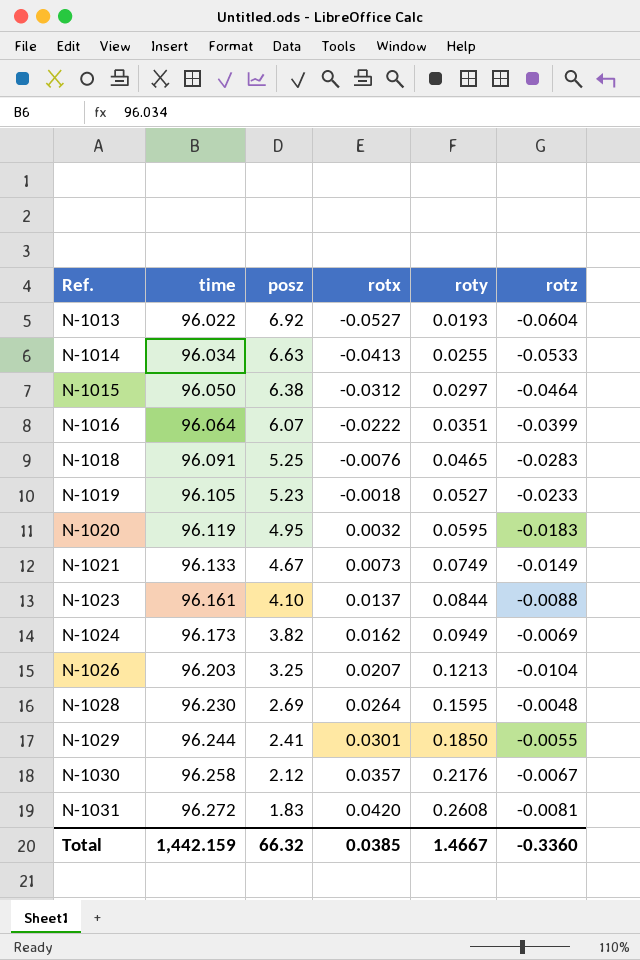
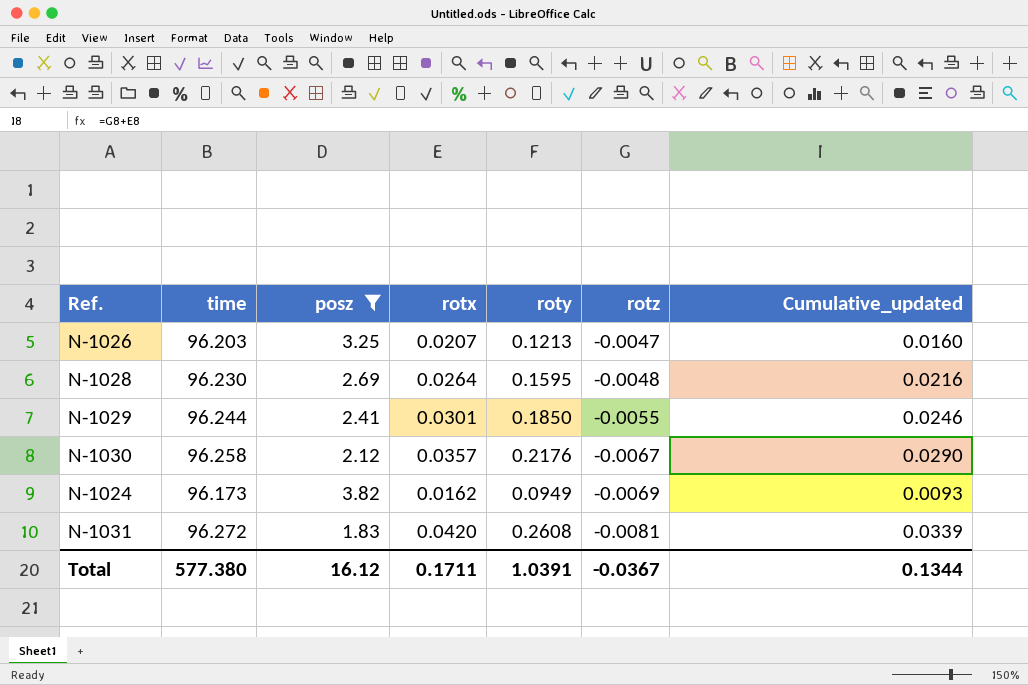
filter: none -> posz <= 3.82
row order: Ref. ascending -> rotz descending
column Cumulative_updated | formula: none -> [rotx] + [rotz]
N-1026 | rotz: -0.0104 -> -0.0047
Total | time: 1,442.159 -> 577.380
Total | posz: 66.32 -> 16.12
Total | rotx: 0.0385 -> 0.1711
Total | roty: 1.4667 -> 1.0391
Total | rotz: -0.3360 -> -0.0367

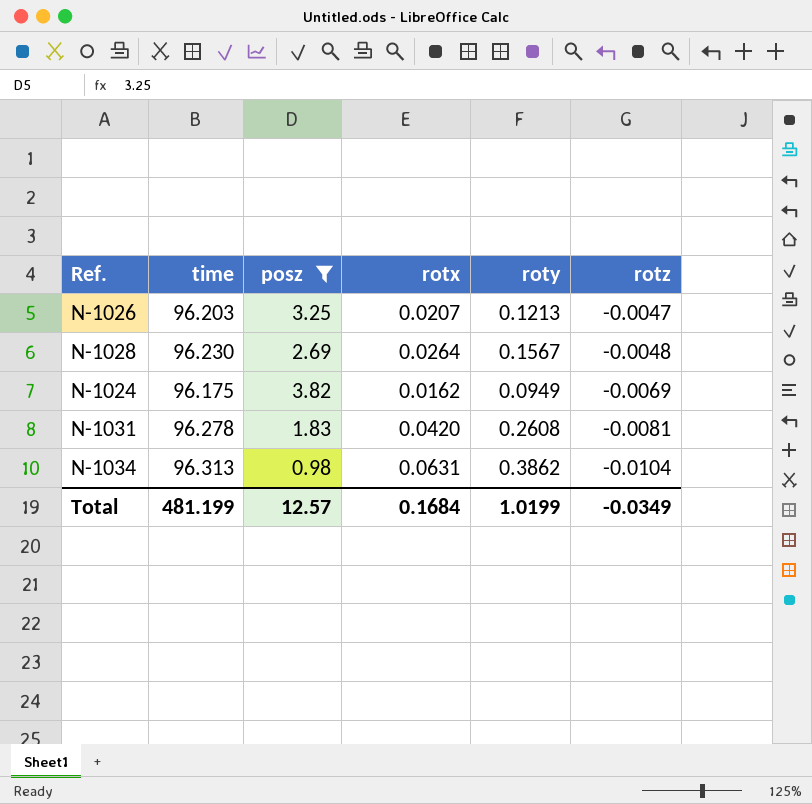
column Cumulative_updated | formula: [rotx] + [rotz] -> none
row N-1029: 96.244 | 2.41 | 0.0301 | 0.1850 | -0.0055 | 0.0246 -> none
row N-1030: 96.258 | 2.12 | 0.0357 | 0.2176 | -0.0067 | 0.0290 -> none
N-1028 | roty: 0.1595 -> 0.1567
N-1024 | time: 96.173 -> 96.175
N-1031 | time: 96.272 -> 96.278
row N-1034: none -> 96.313 | 0.98 | 0.0631 | 0.3862 | -0.0104
Total | time: 577.380 -> 481.199
Total | posz: 16.12 -> 12.57
Total | rotx: 0.1711 -> 0.1684
Total | roty: 1.0391 -> 1.0199
Total | rotz: -0.0367 -> -0.0349

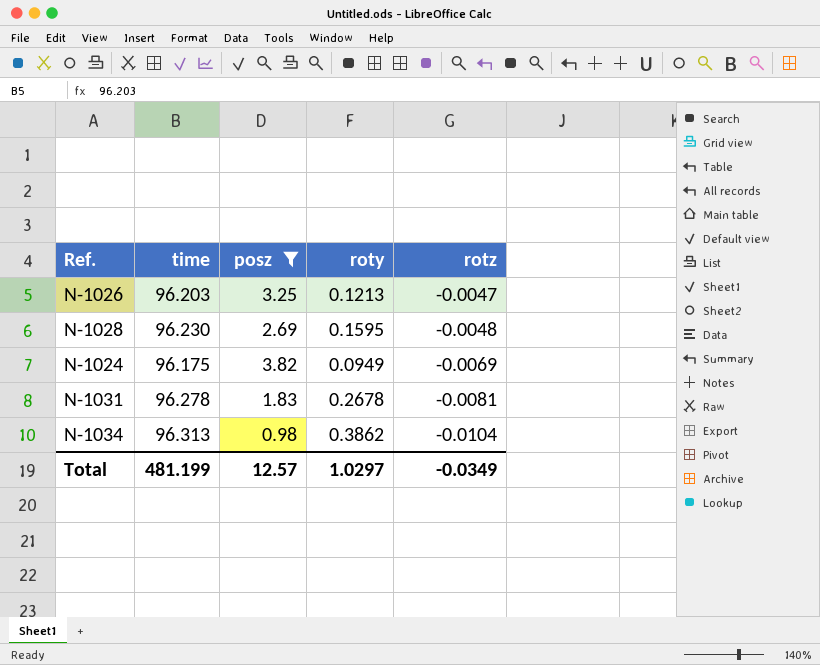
column rotx | position: 4 -> none
N-1028 | roty: 0.1567 -> 0.1595
N-1031 | roty: 0.2608 -> 0.2678
Total | roty: 1.0199 -> 1.0297

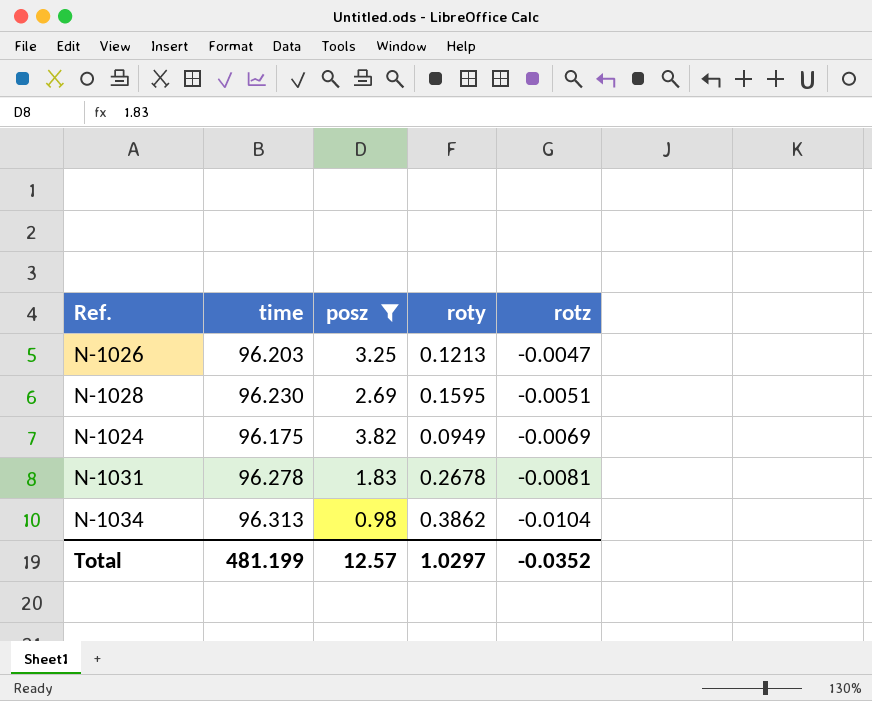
N-1028 | rotz: -0.0048 -> -0.0051
Total | rotz: -0.0349 -> -0.0352

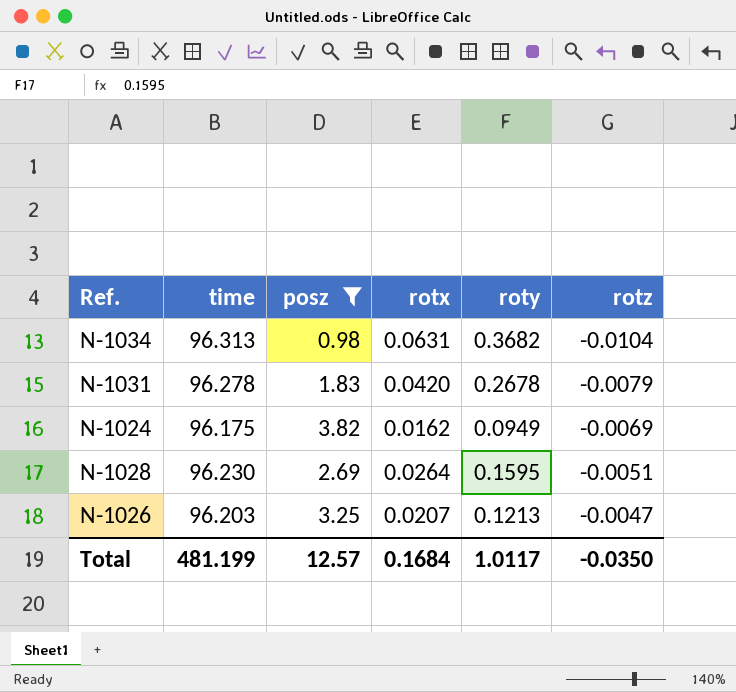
row order: rotz descending -> rotz ascending
column rotx | position: none -> 4
N-1034 | roty: 0.3862 -> 0.3682
N-1031 | rotz: -0.0081 -> -0.0079
Total | roty: 1.0297 -> 1.0117
Total | rotz: -0.0352 -> -0.0350

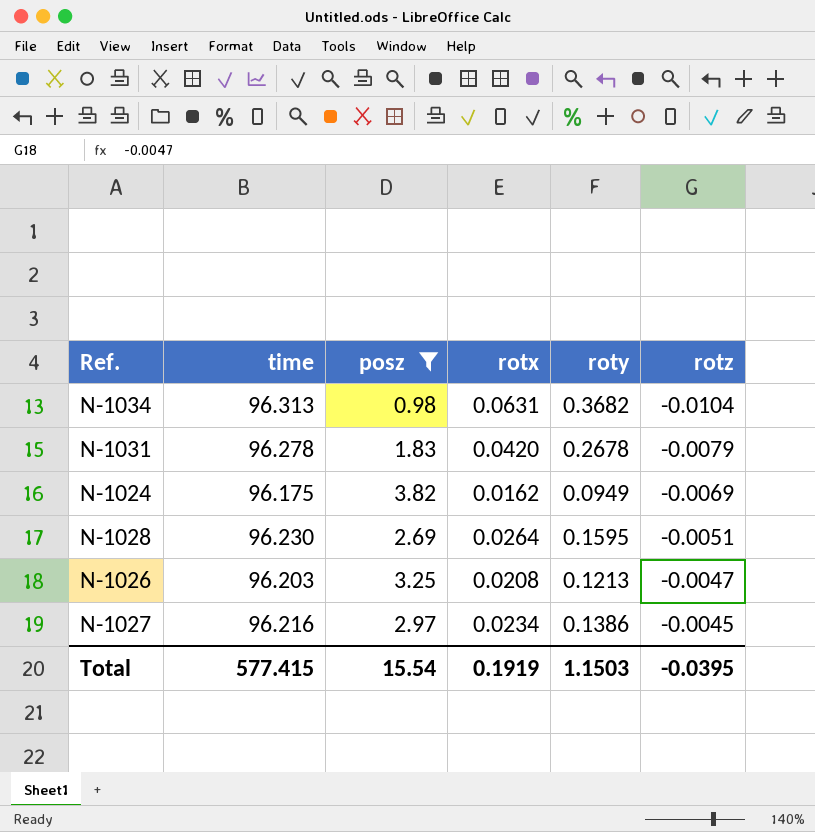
N-1026 | rotx: 0.0207 -> 0.0208
row N-1027: none -> 96.216 | 2.97 | 0.0234 | 0.1386 | -0.0045
Total | time: 481.199 -> 577.415
Total | posz: 12.57 -> 15.54
Total | rotx: 0.1684 -> 0.1919
Total | roty: 1.0117 -> 1.1503
Total | rotz: -0.0350 -> -0.0395

